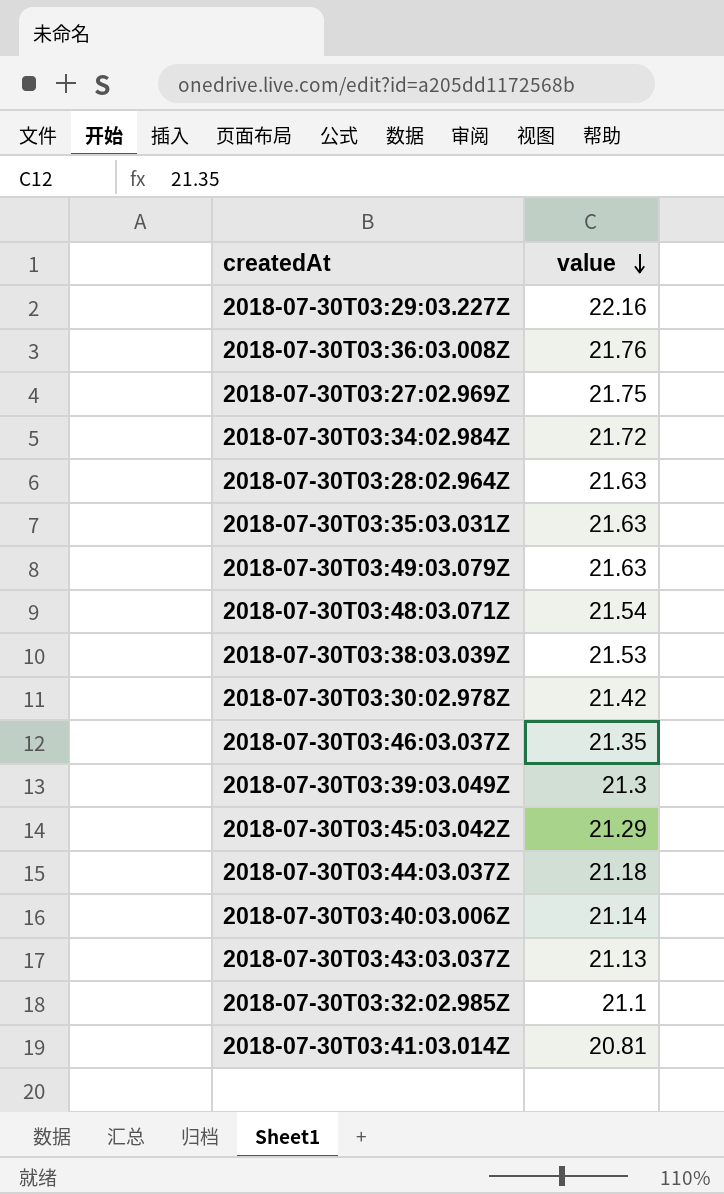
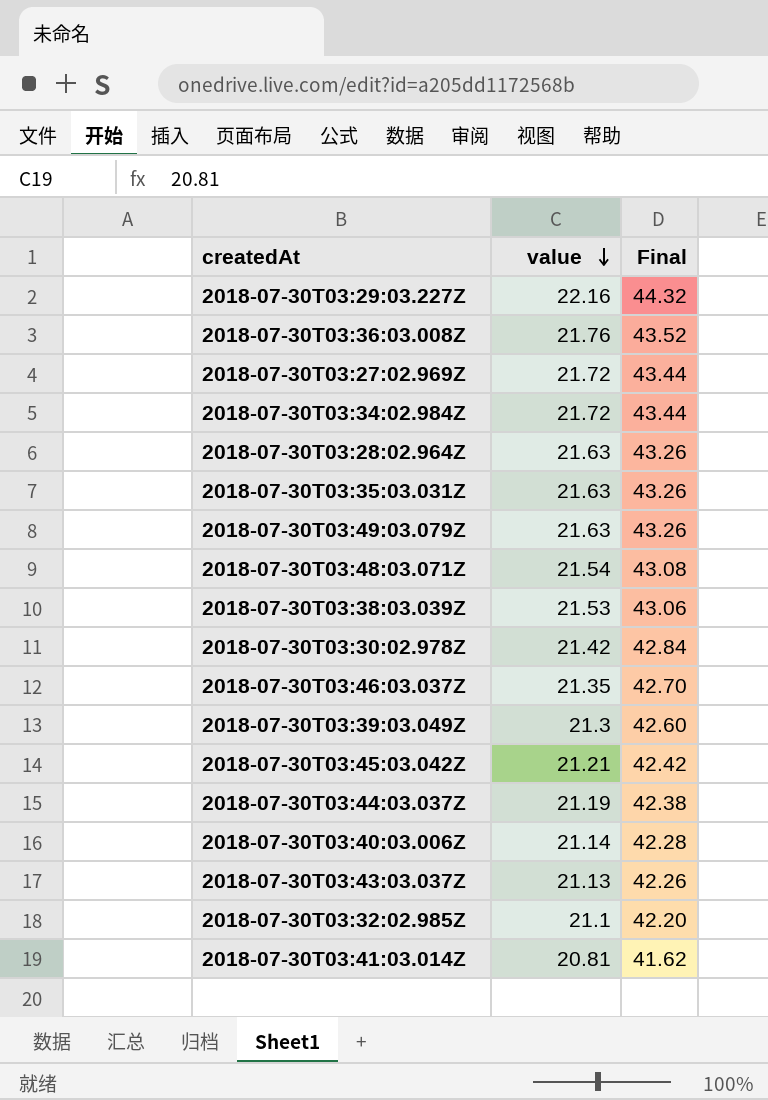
column Final | formula: none -> [value] * 2
2018-07-30T03:27:02.969Z | value: 21.75 -> 21.72
2018-07-30T03:45:03.042Z | value: 21.29 -> 21.21
2018-07-30T03:44:03.037Z | value: 21.18 -> 21.19

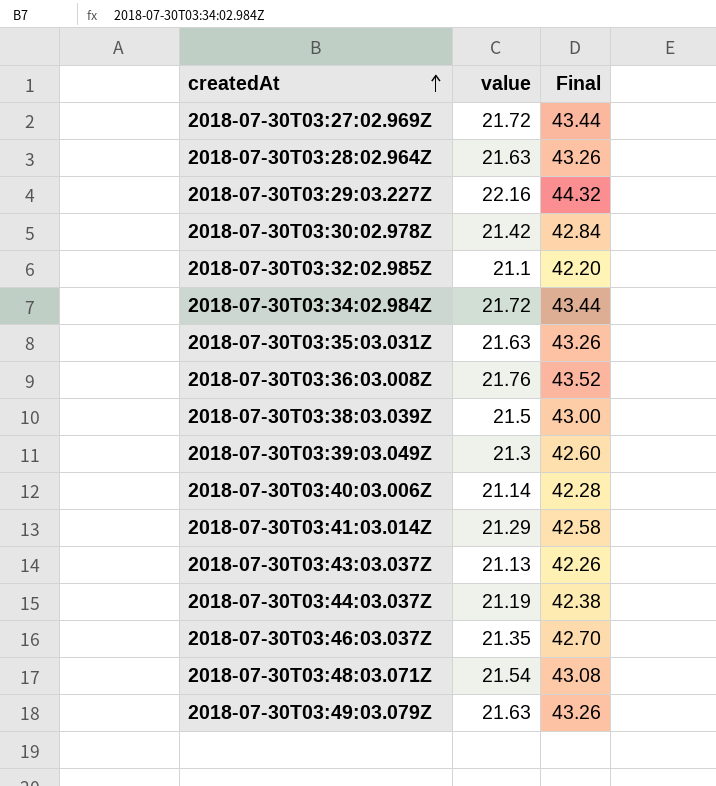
row order: value descending -> createdAt ascending
row 2018-07-30T03:45:03.042Z: 21.21 | 42.42 -> none
2018-07-30T03:38:03.039Z | value: 21.53 -> 21.5
2018-07-30T03:38:03.039Z | Final: 43.06 -> 43.00
2018-07-30T03:41:03.014Z | value: 20.81 -> 21.29
2018-07-30T03:41:03.014Z | Final: 41.62 -> 42.58

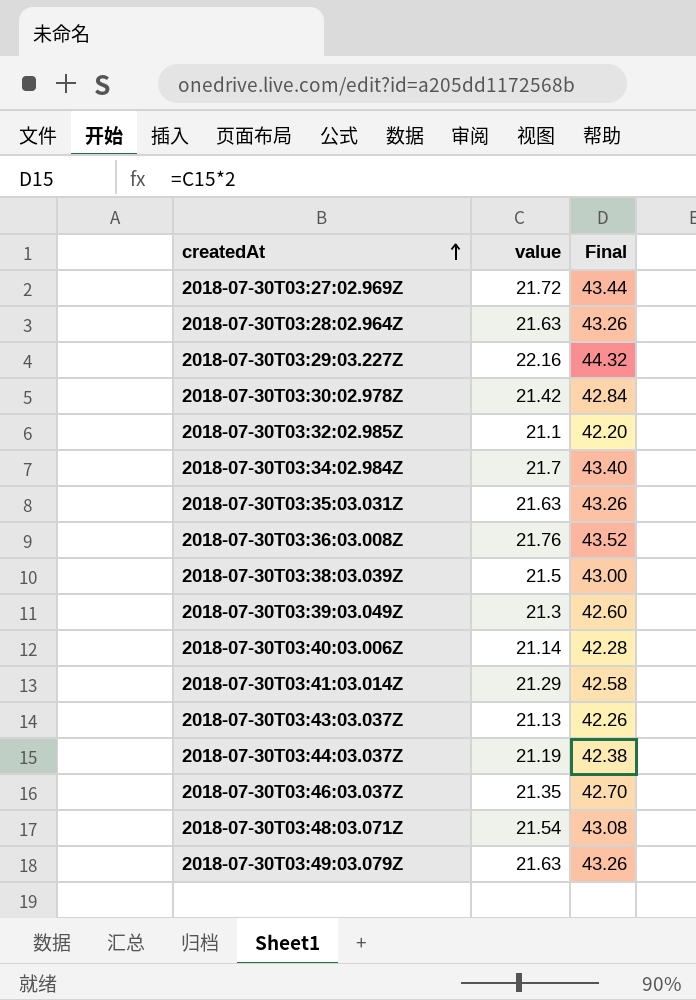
2018-07-30T03:34:02.984Z | value: 21.72 -> 21.7
2018-07-30T03:34:02.984Z | Final: 43.44 -> 43.40

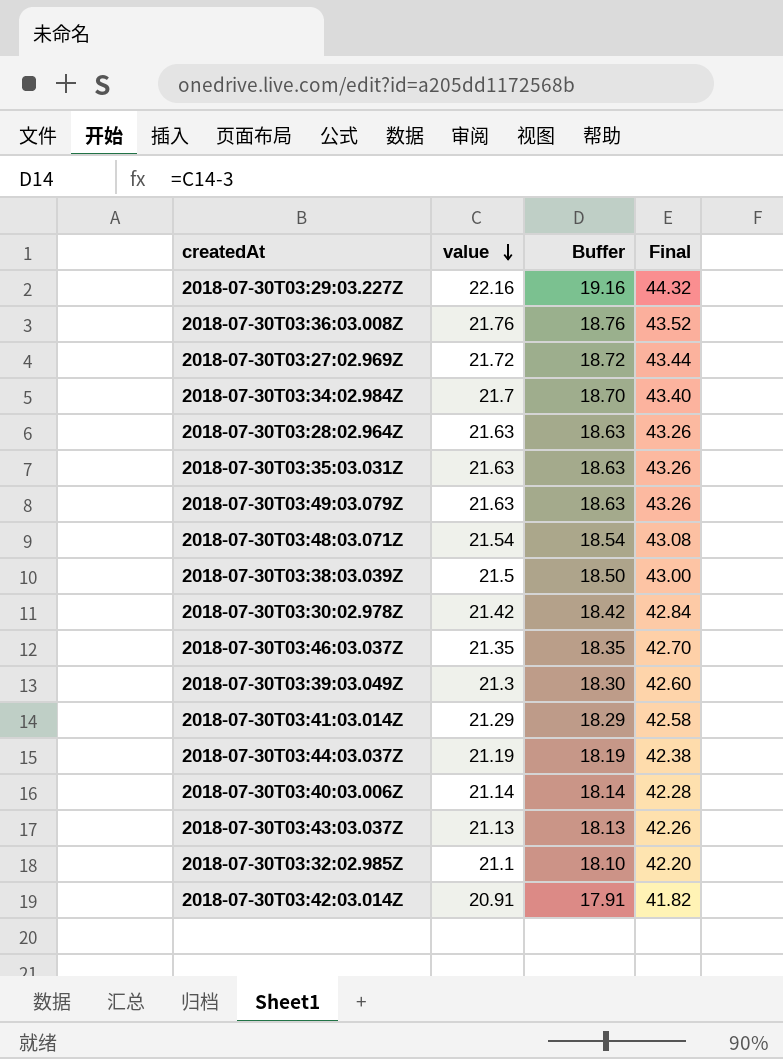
row order: createdAt ascending -> value descending
column Buffer | formula: none -> [value] - 3
row 2018-07-30T03:42:03.014Z: none -> 20.91 | 17.91 | 41.82

